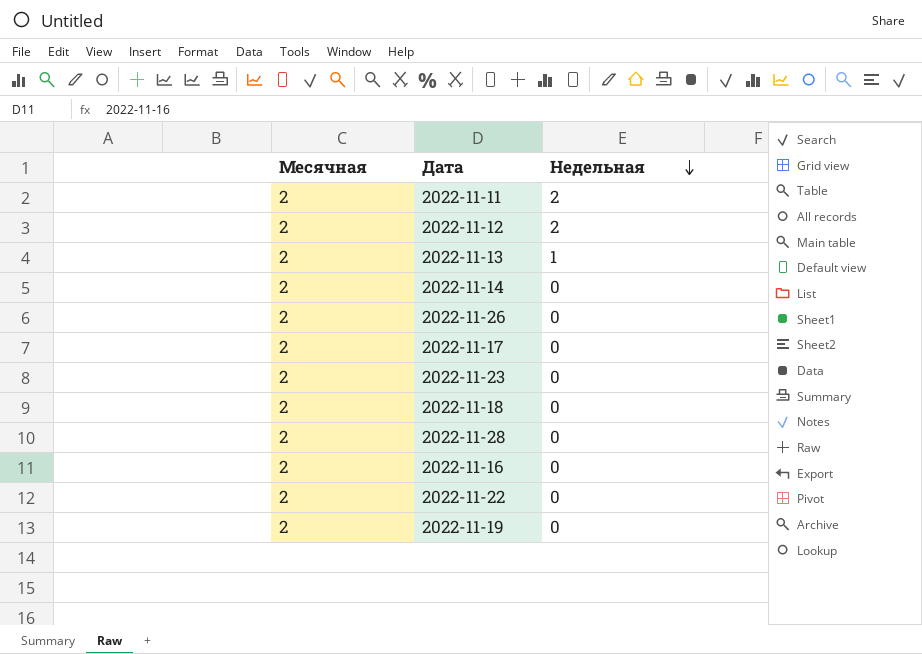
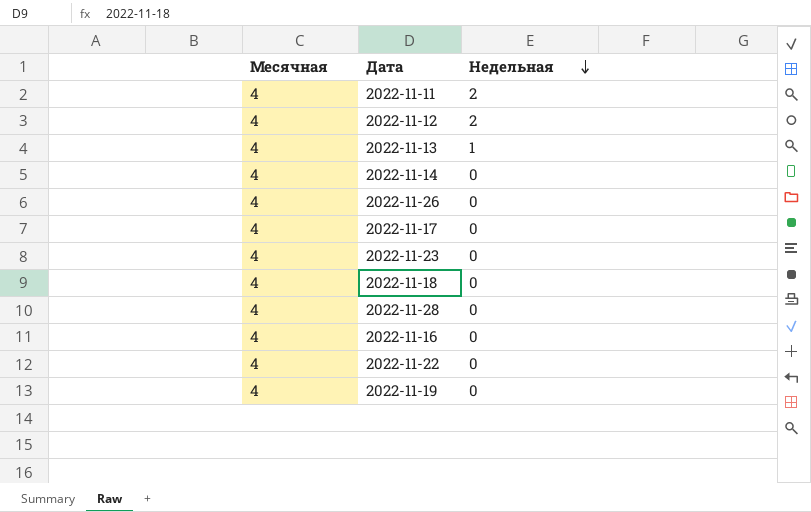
2022-11-11 | Месячная: 2 -> 4
2022-11-12 | Месячная: 2 -> 4
2022-11-13 | Месячная: 2 -> 4
2022-11-14 | Месячная: 2 -> 4
2022-11-26 | Месячная: 2 -> 4
2022-11-17 | Месячная: 2 -> 4
2022-11-23 | Месячная: 2 -> 4
2022-11-18 | Месячная: 2 -> 4
2022-11-28 | Месячная: 2 -> 4
2022-11-16 | Месячная: 2 -> 4
2022-11-22 | Месячная: 2 -> 4
2022-11-19 | Месячная: 2 -> 4

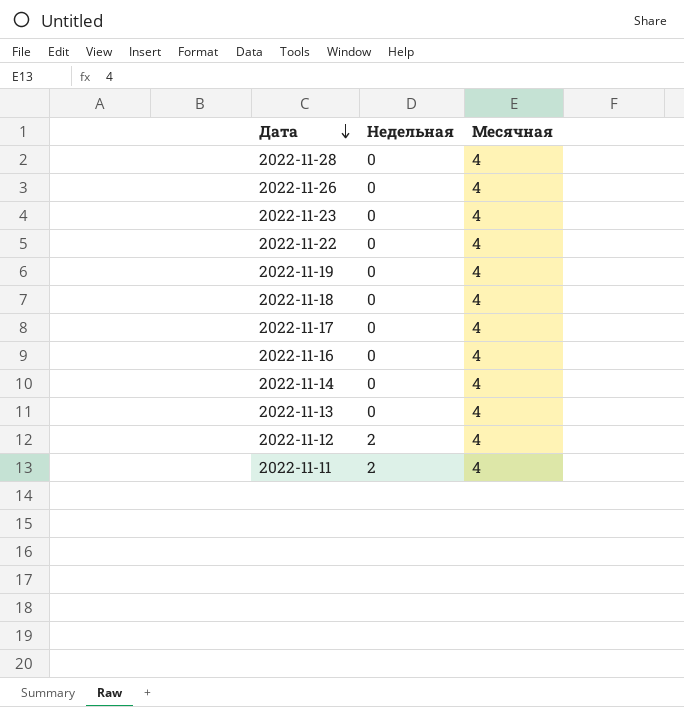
row order: Недельная descending -> Дата descending
column Месячная | position: 1 -> 3
2022-11-13 | Недельная: 1 -> 0

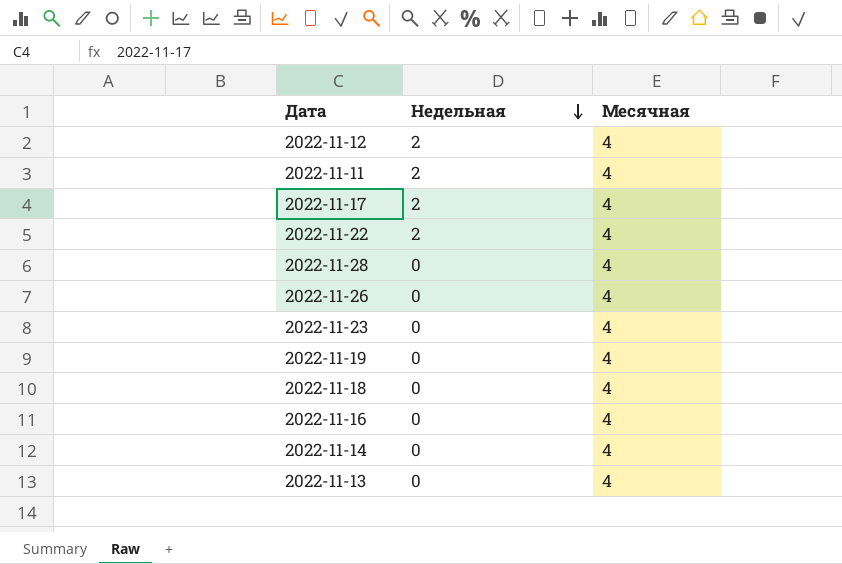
row order: Дата descending -> Недельная descending
2022-11-17 | Недельная: 0 -> 2
2022-11-22 | Недельная: 0 -> 2

